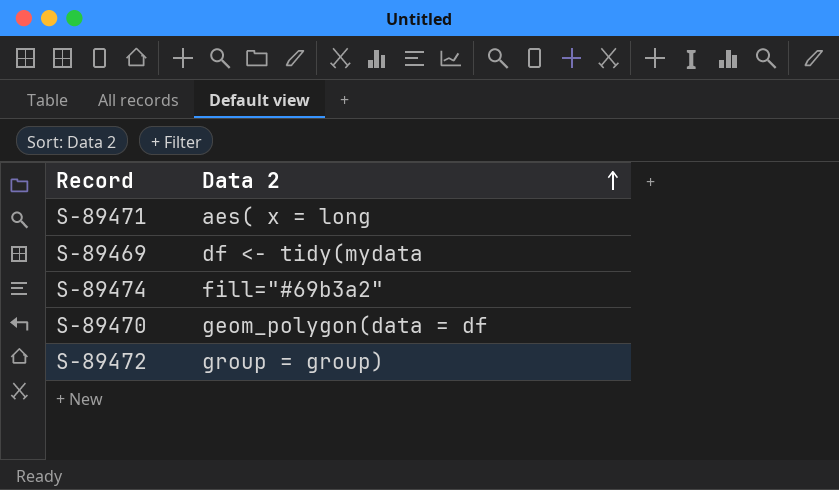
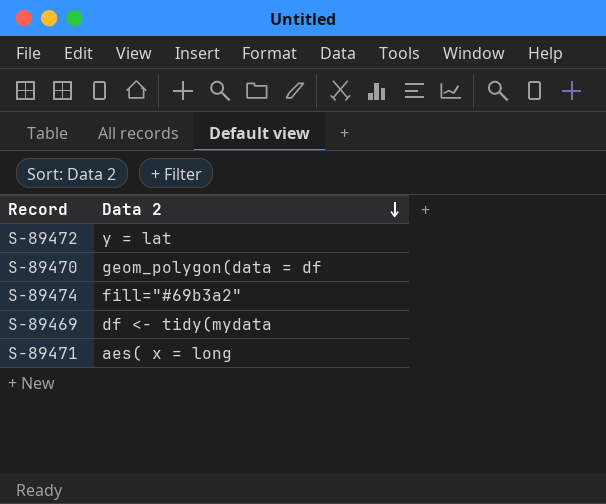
row order: Data 2 ascending -> Data 2 descending
S-89472 | Data 2: group = group) -> y = lat

